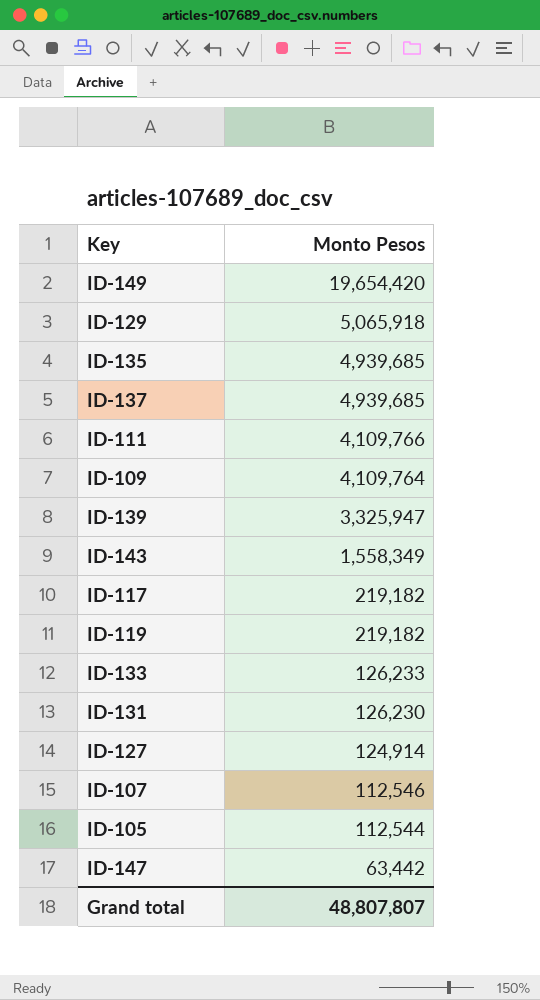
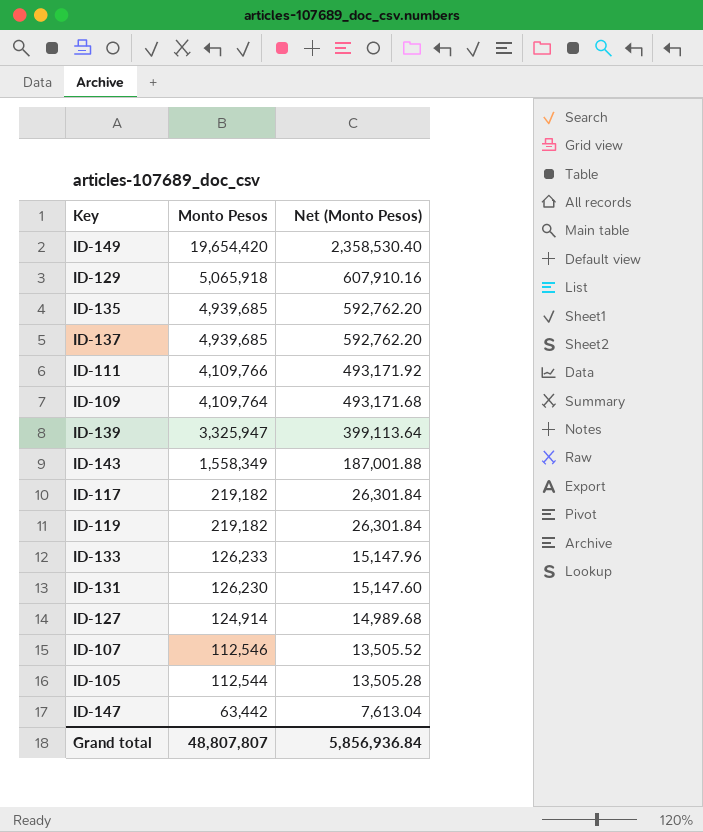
column Net (Monto Pesos) | formula: none -> [Monto Pesos] * 0.12

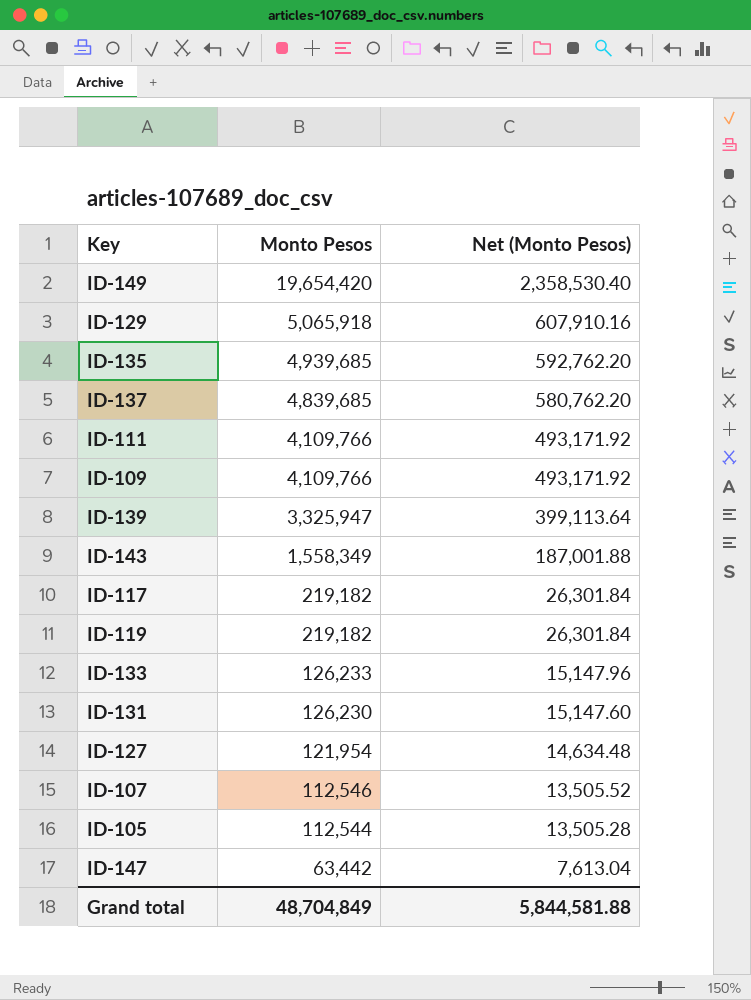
ID-137 | Monto Pesos: 4,939,685 -> 4,839,685
ID-137 | Net (Monto Pesos): 592,762.20 -> 580,762.20
ID-109 | Monto Pesos: 4,109,764 -> 4,109,766
ID-109 | Net (Monto Pesos): 493,171.68 -> 493,171.92
ID-127 | Monto Pesos: 124,914 -> 121,954
ID-127 | Net (Monto Pesos): 14,989.68 -> 14,634.48
Grand total | Monto Pesos: 48,807,807 -> 48,704,849
Grand total | Net (Monto Pesos): 5,856,936.84 -> 5,844,581.88

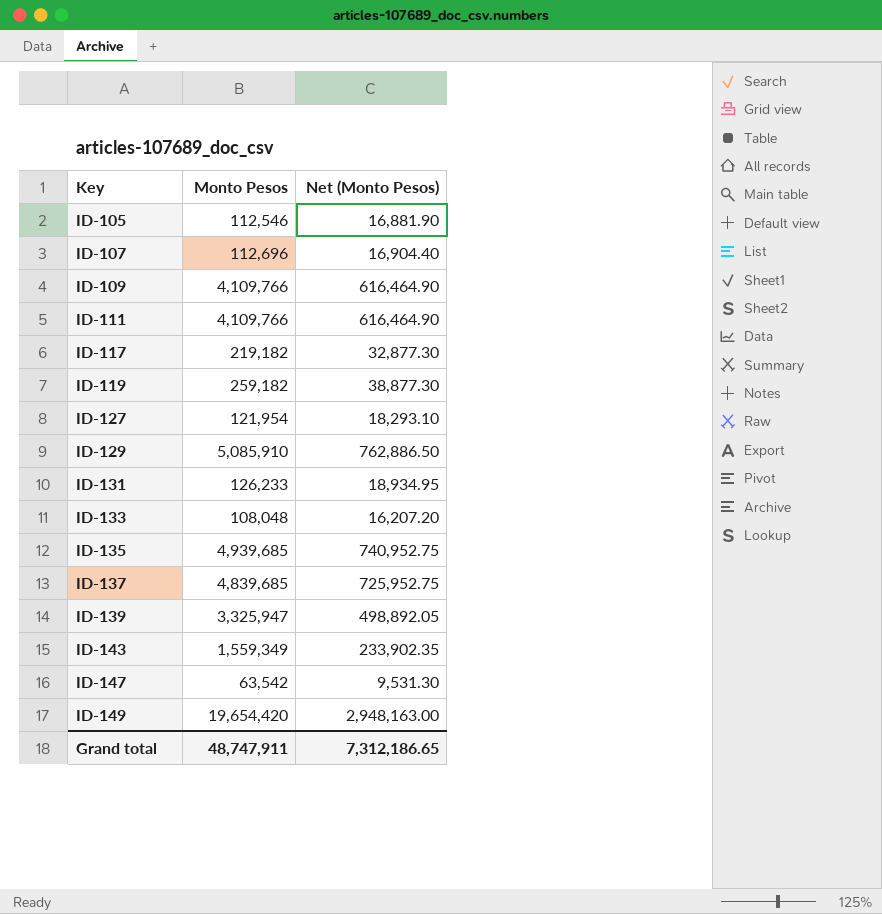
row order: Monto Pesos descending -> Key ascending
column Net (Monto Pesos) | formula: [Monto Pesos] * 0.12 -> [Monto Pesos] * 0.15
ID-105 | Monto Pesos: 112,544 -> 112,546
ID-107 | Monto Pesos: 112,546 -> 112,696
ID-119 | Monto Pesos: 219,182 -> 259,182
ID-129 | Monto Pesos: 5,065,918 -> 5,085,910
ID-131 | Monto Pesos: 126,230 -> 126,233
ID-133 | Monto Pesos: 126,233 -> 108,048
ID-143 | Monto Pesos: 1,558,349 -> 1,559,349
ID-147 | Monto Pesos: 63,442 -> 63,542
Grand total | Monto Pesos: 48,704,849 -> 48,747,911
Grand total | Net (Monto Pesos): 5,844,581.88 -> 7,312,186.65

